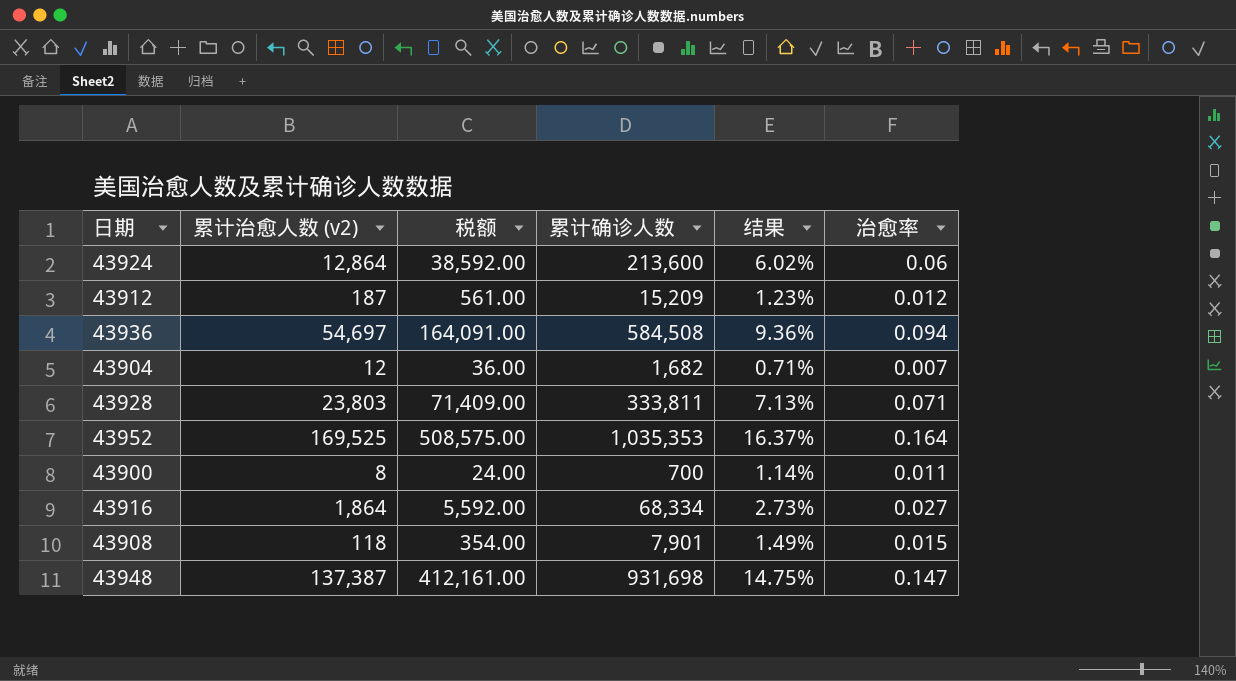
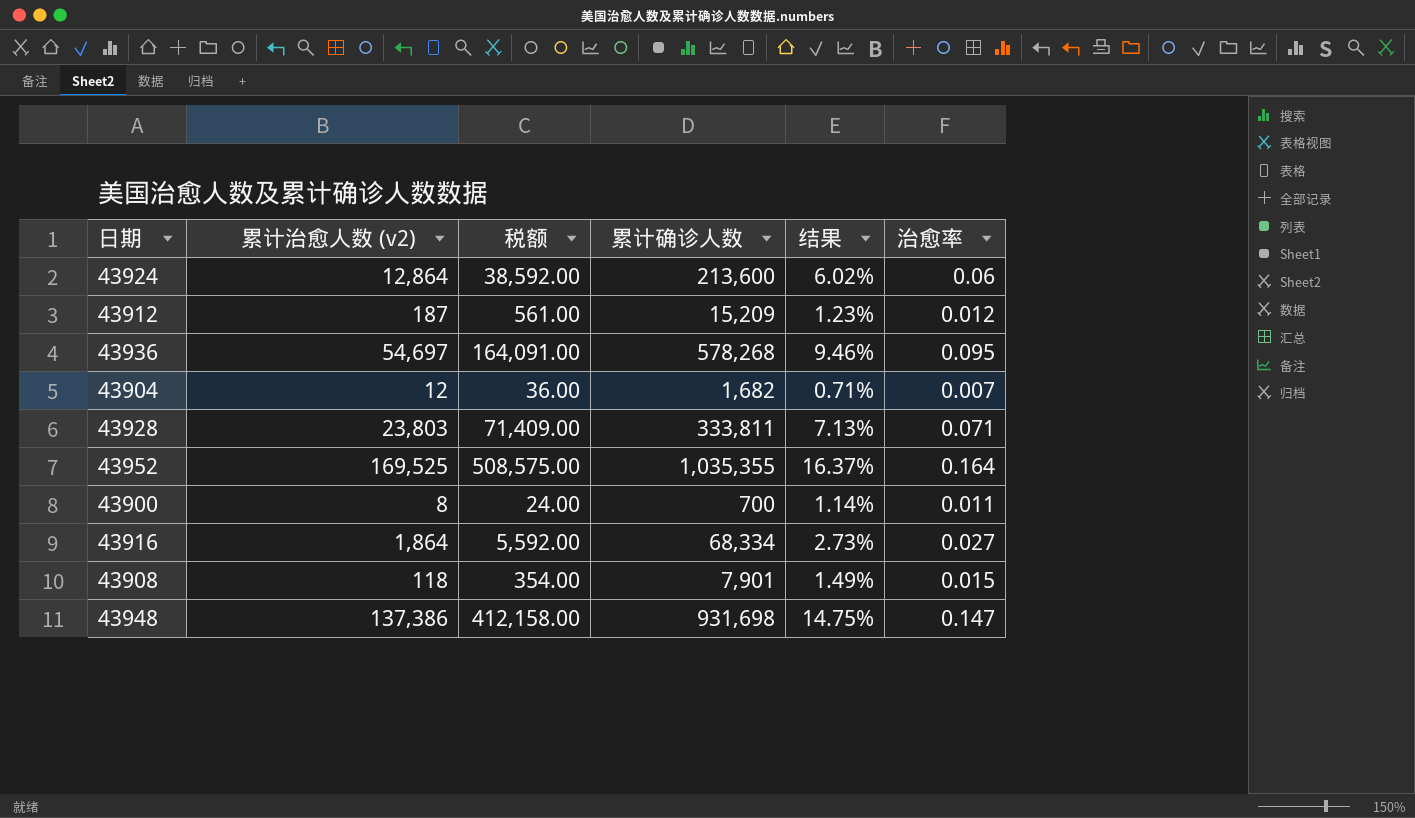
43936 | 累计确诊人数: 584,508 -> 578,268
43936 | 结果: 9.36% -> 9.46%
43936 | 治愈率: 0.094 -> 0.095
43952 | 累计确诊人数: 1,035,353 -> 1,035,355
43948 | 累计治愈人数 (v2): 137,387 -> 137,386
43948 | 税额: 412,161.00 -> 412,158.00

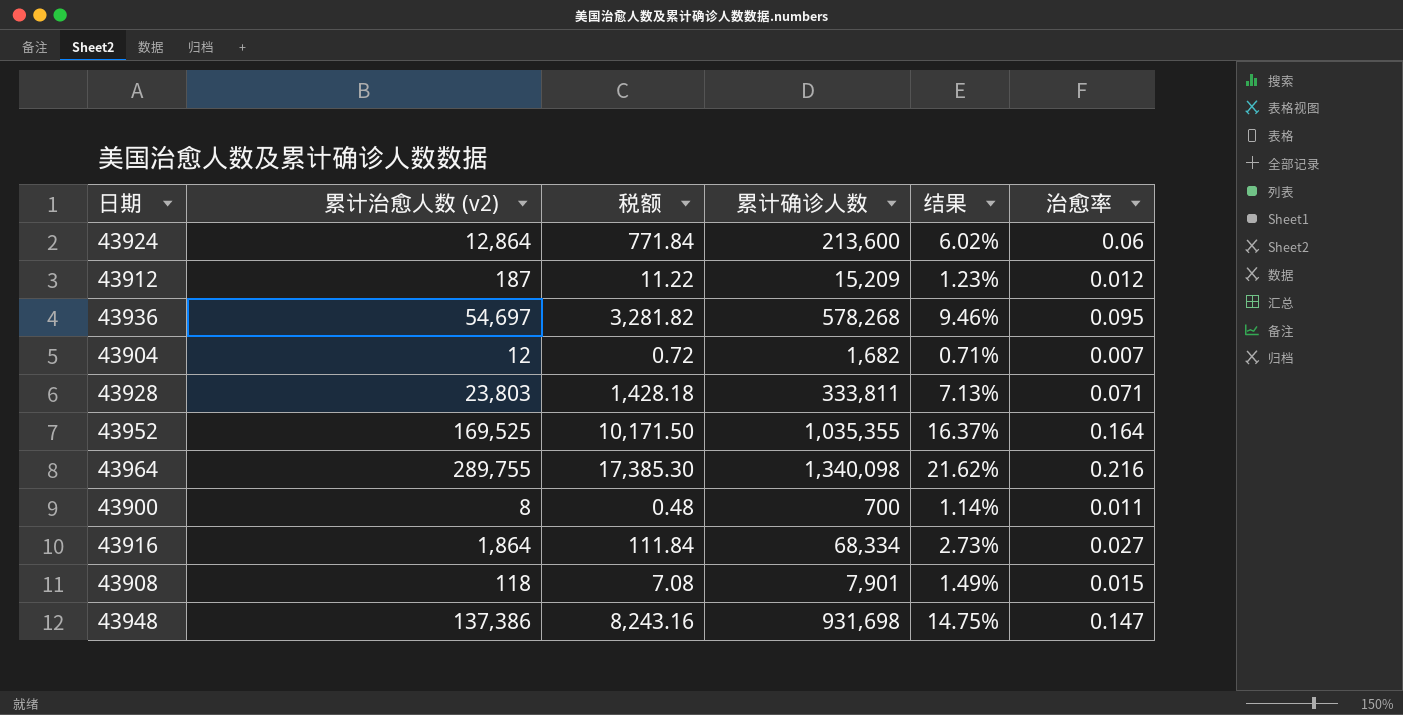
column 税额 | formula: [累计治愈人数 (v2)] * 3 -> [累计治愈人数 (v2)] * 0.06
row 43964: none -> 289,755 | 17,385.30 | 1,340,098 | 21.62% | 0.216

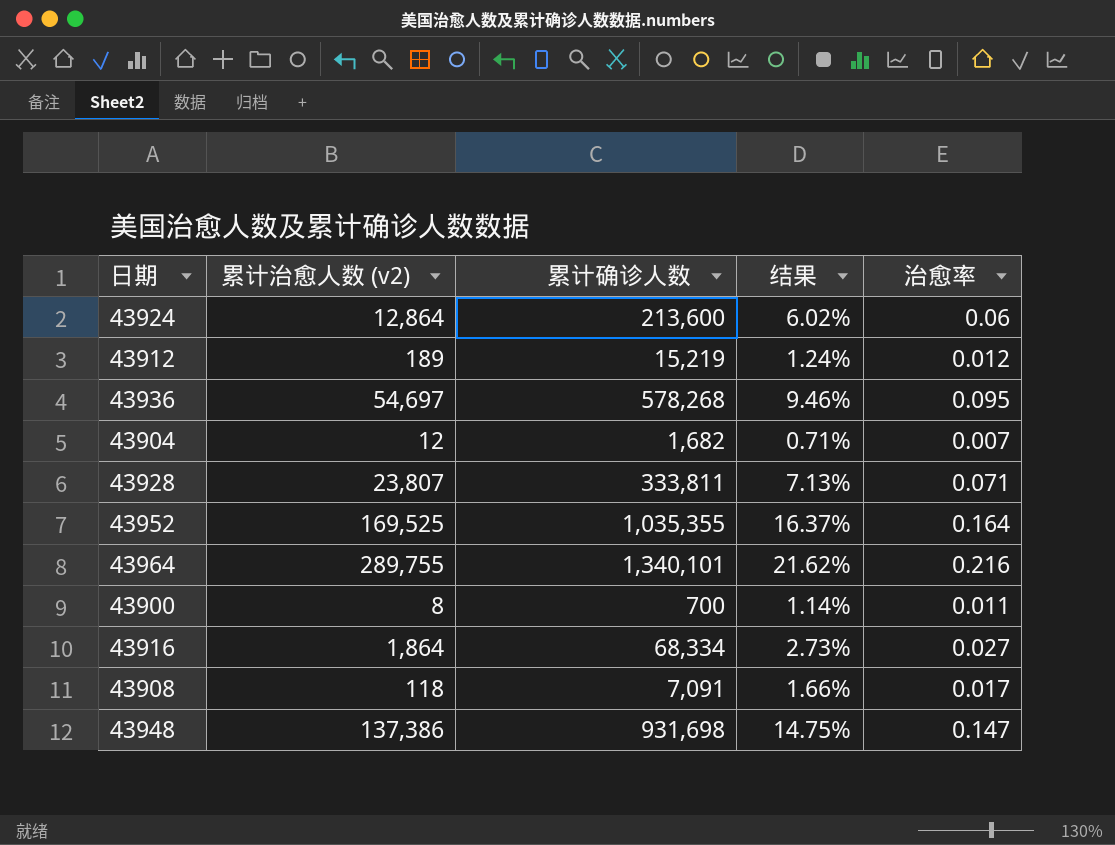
column 税额 | formula: [累计治愈人数 (v2)] * 0.06 -> none
43912 | 累计治愈人数 (v2): 187 -> 189
43912 | 累计确诊人数: 15,209 -> 15,219
43912 | 结果: 1.23% -> 1.24%
43928 | 累计治愈人数 (v2): 23,803 -> 23,807
43964 | 累计确诊人数: 1,340,098 -> 1,340,101
43908 | 累计确诊人数: 7,901 -> 7,091
43908 | 结果: 1.49% -> 1.66%
43908 | 治愈率: 0.015 -> 0.017

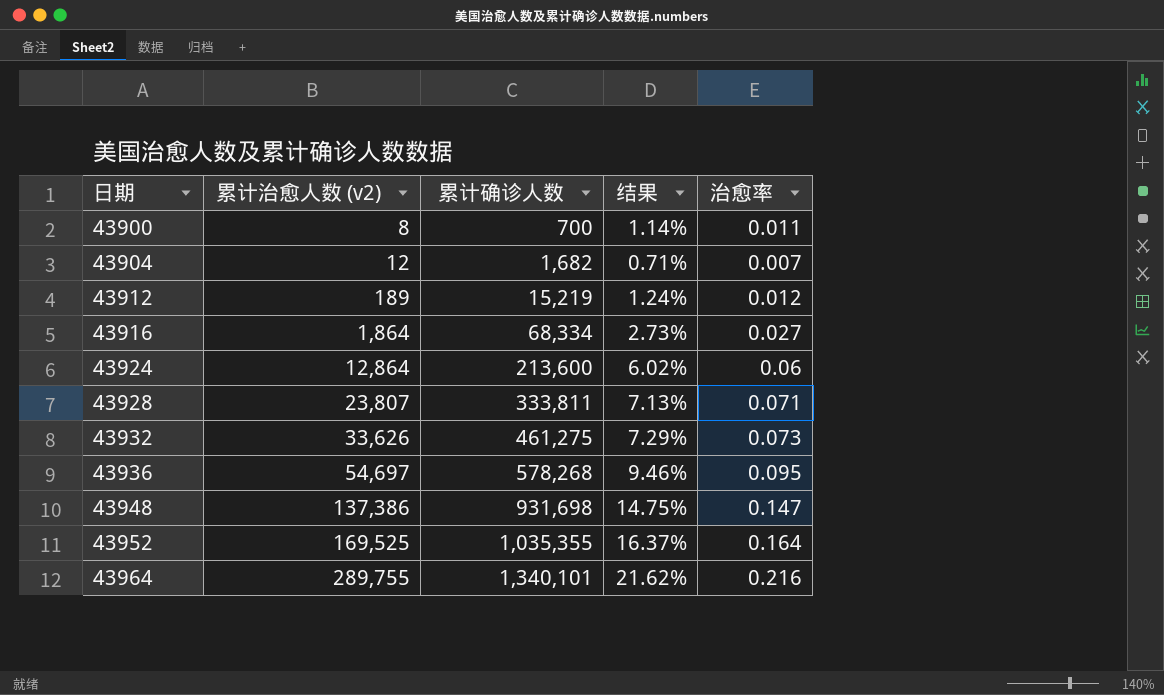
row order: none -> 日期 ascending
row 43908: 118 | 7,091 | 1.66% | 0.017 -> none
row 43932: none -> 33,626 | 461,275 | 7.29% | 0.073

